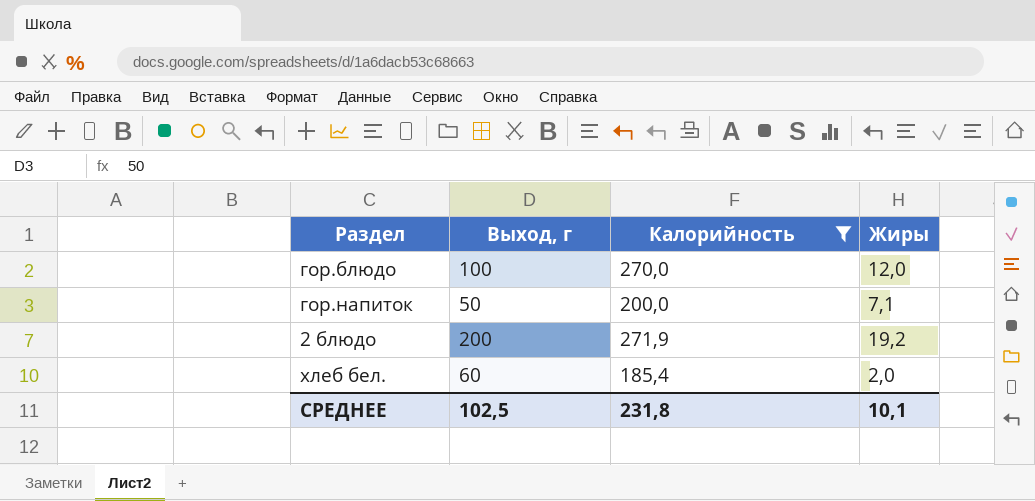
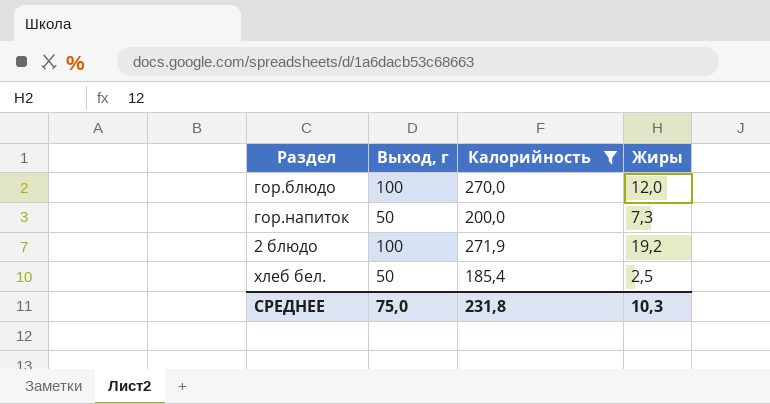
гор.напиток | Жиры: 7,1 -> 7,3
2 блюдо | Выход, г: 200 -> 100
хлеб бел. | Выход, г: 60 -> 50
хлеб бел. | Жиры: 2,0 -> 2,5
СРЕДНЕЕ | Выход, г: 102,5 -> 75,0
СРЕДНЕЕ | Жиры: 10,1 -> 10,3

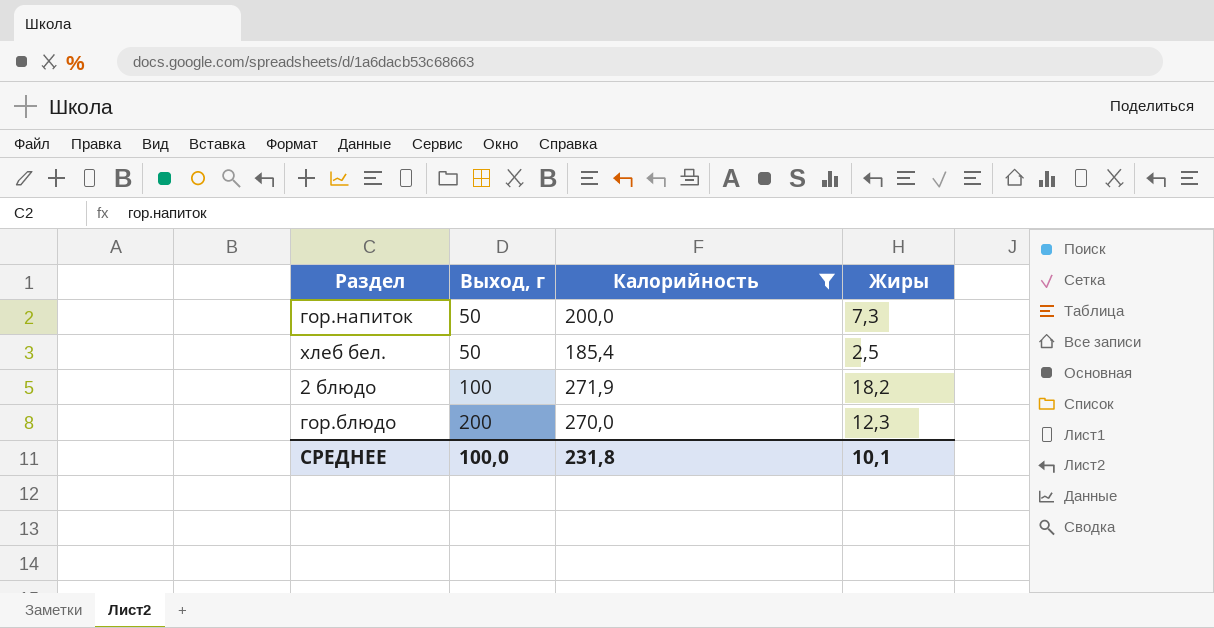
row order: none -> Выход, г ascending
2 блюдо | Жиры: 19,2 -> 18,2
гор.блюдо | Выход, г: 100 -> 200
гор.блюдо | Жиры: 12,0 -> 12,3
СРЕДНЕЕ | Выход, г: 75,0 -> 100,0
СРЕДНЕЕ | Жиры: 10,3 -> 10,1

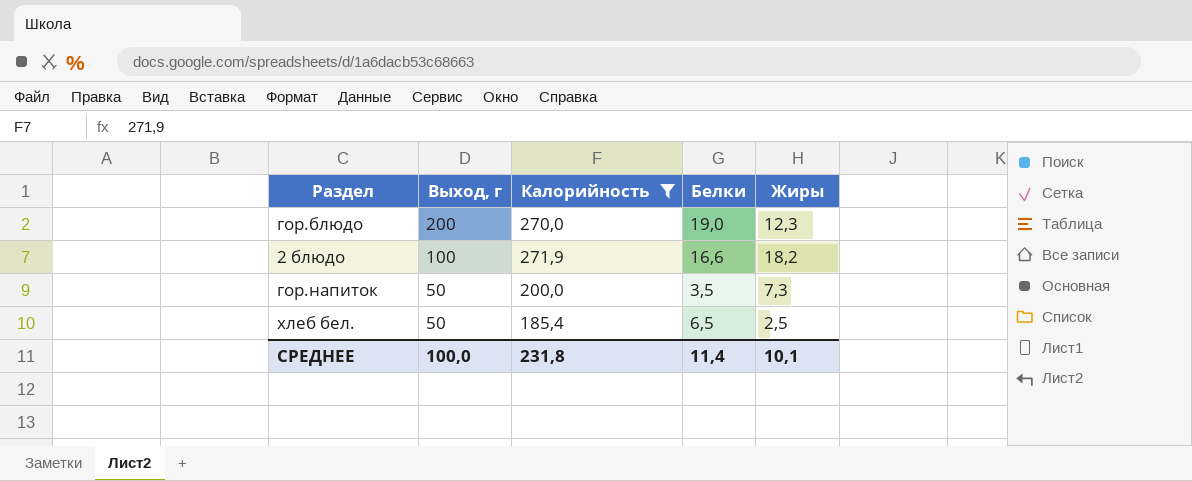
row order: Выход, г ascending -> Выход, г descending
column Белки | position: none -> 4

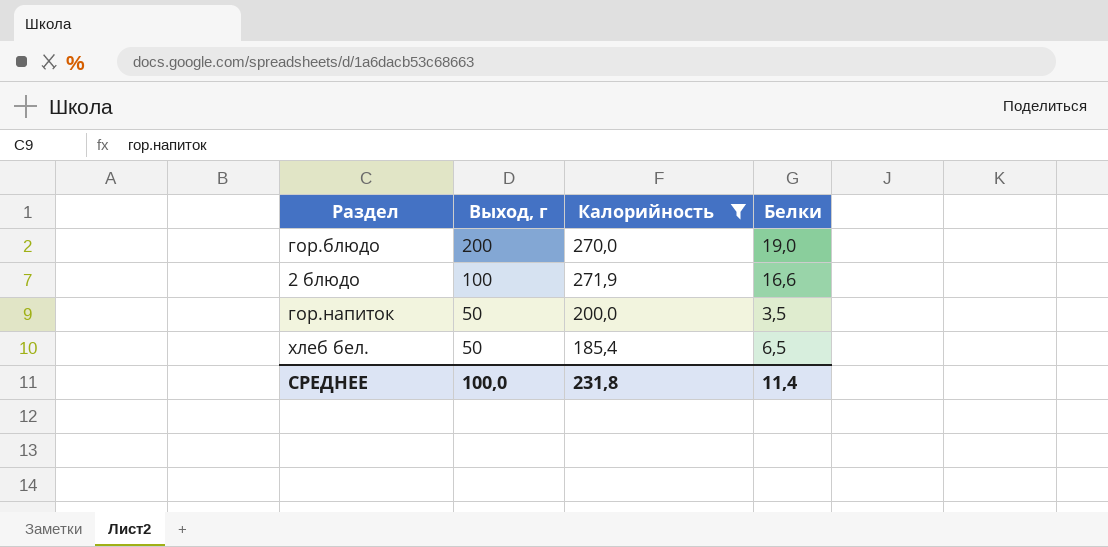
column Жиры | position: 5 -> none

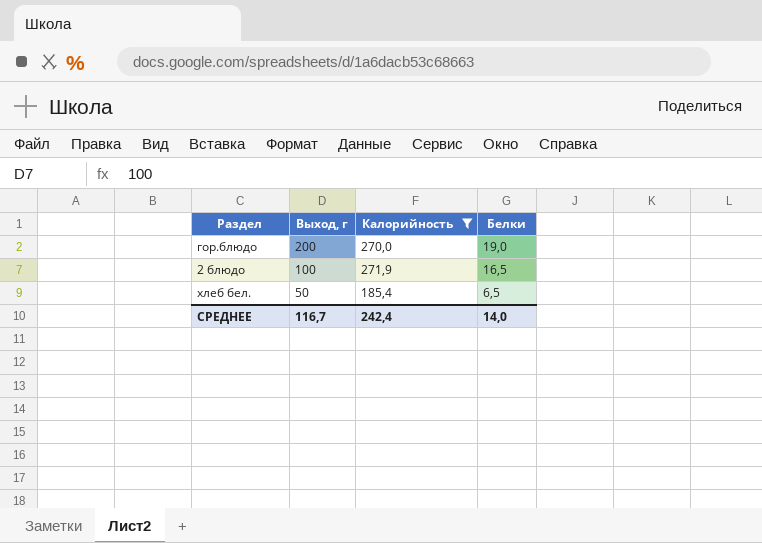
row гор.напиток: 50 | 200,0 | 3,5 -> none
2 блюдо | Белки: 16,6 -> 16,5
СРЕДНЕЕ | Выход, г: 100,0 -> 116,7
СРЕДНЕЕ | Калорийность: 231,8 -> 242,4
СРЕДНЕЕ | Белки: 11,4 -> 14,0

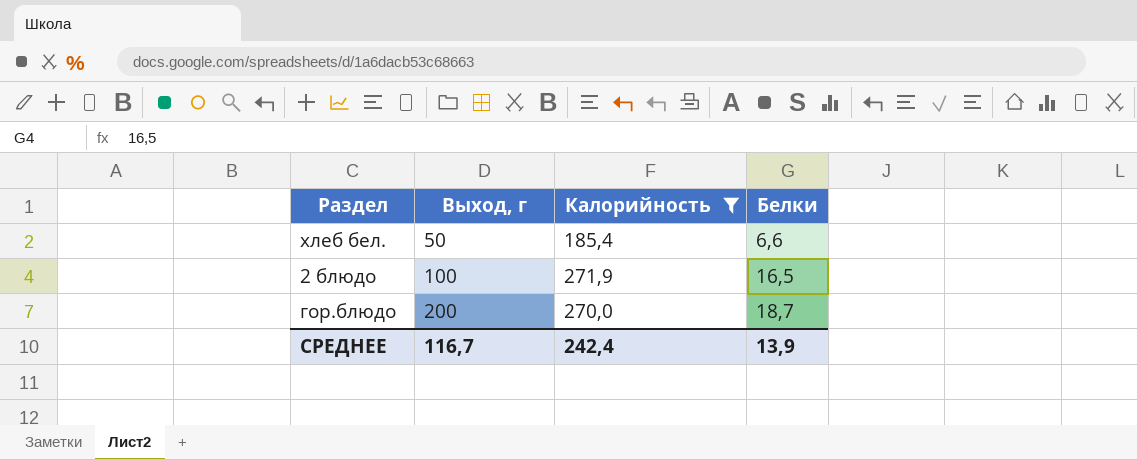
row order: Выход, г descending -> Выход, г ascending
хлеб бел. | Белки: 6,5 -> 6,6
гор.блюдо | Белки: 19,0 -> 18,7
СРЕДНЕЕ | Белки: 14,0 -> 13,9

